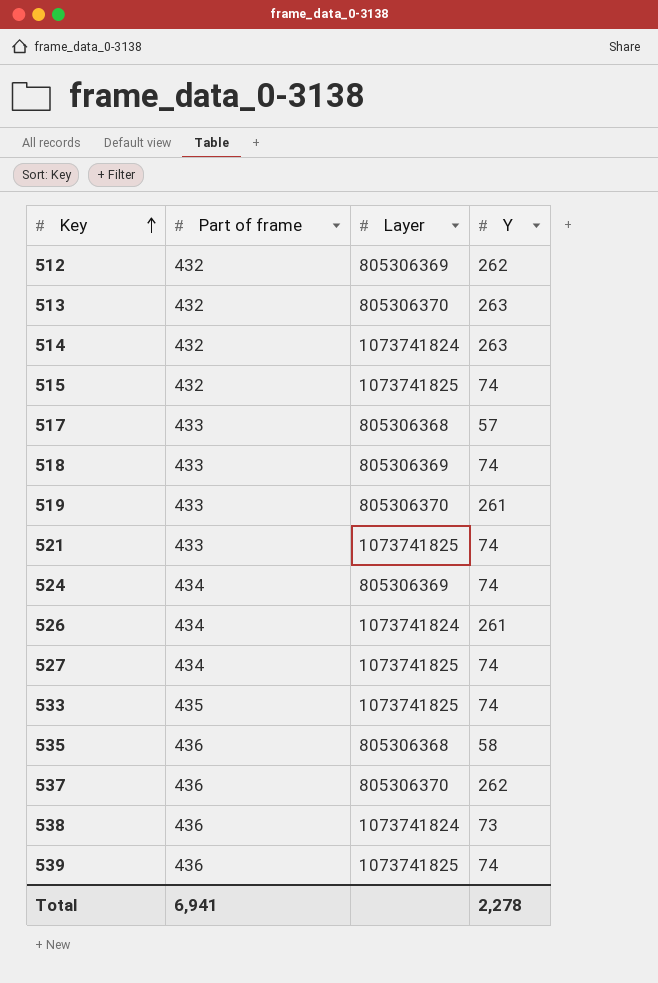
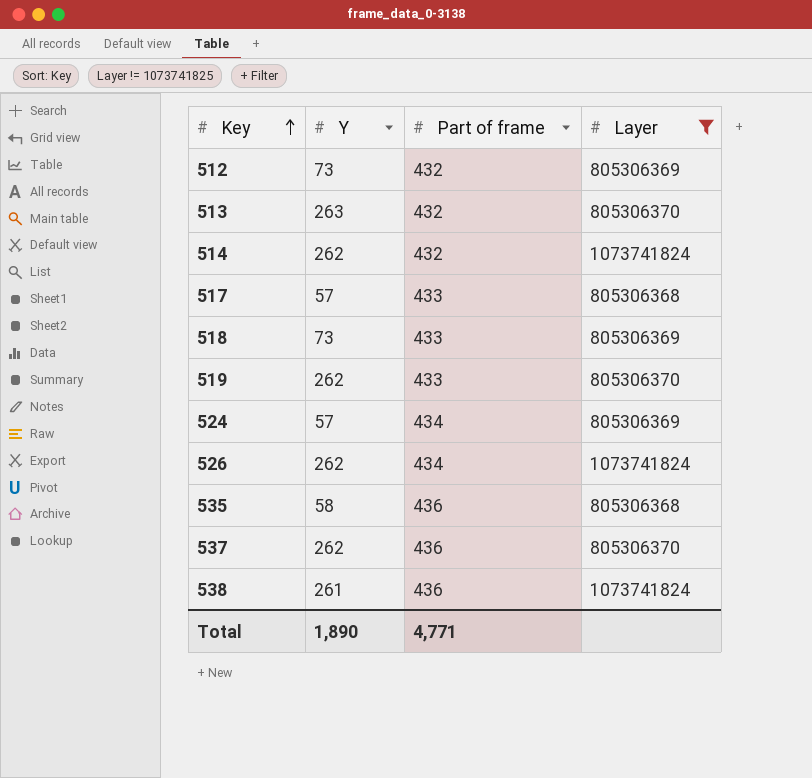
filter: none -> Layer != 1073741825
column Y | position: 4 -> 2
512 | Y: 262 -> 73
514 | Y: 263 -> 262
518 | Y: 74 -> 73
519 | Y: 261 -> 262
524 | Y: 74 -> 57
526 | Y: 261 -> 262
538 | Y: 73 -> 261
Total | Y: 2,278 -> 1,890
Total | Part of frame: 6,941 -> 4,771

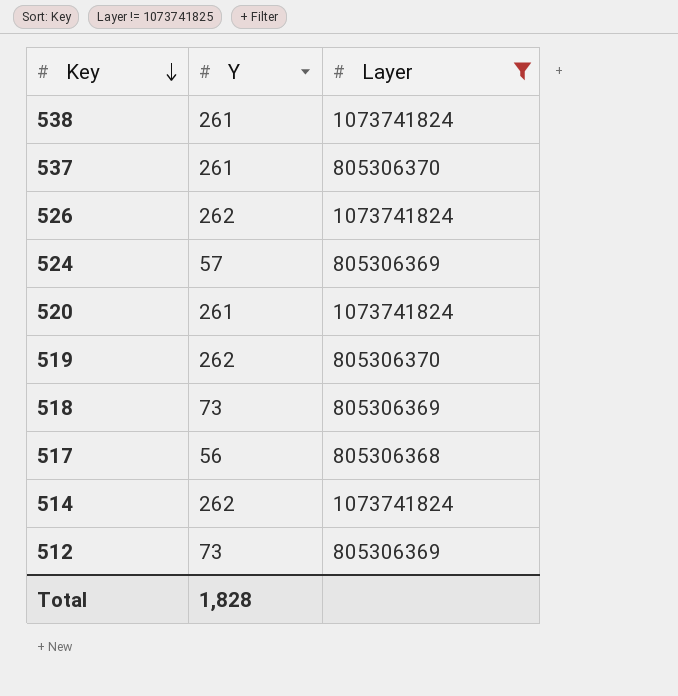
row order: Key ascending -> Key descending
column Part of frame | position: 3 -> none
row 513: 263 | 432 | 805306370 -> none
row 535: 58 | 436 | 805306368 -> none
537 | Y: 262 -> 261
row 520: none -> 261 | 1073741824
517 | Y: 57 -> 56
Total | Y: 1,890 -> 1,828

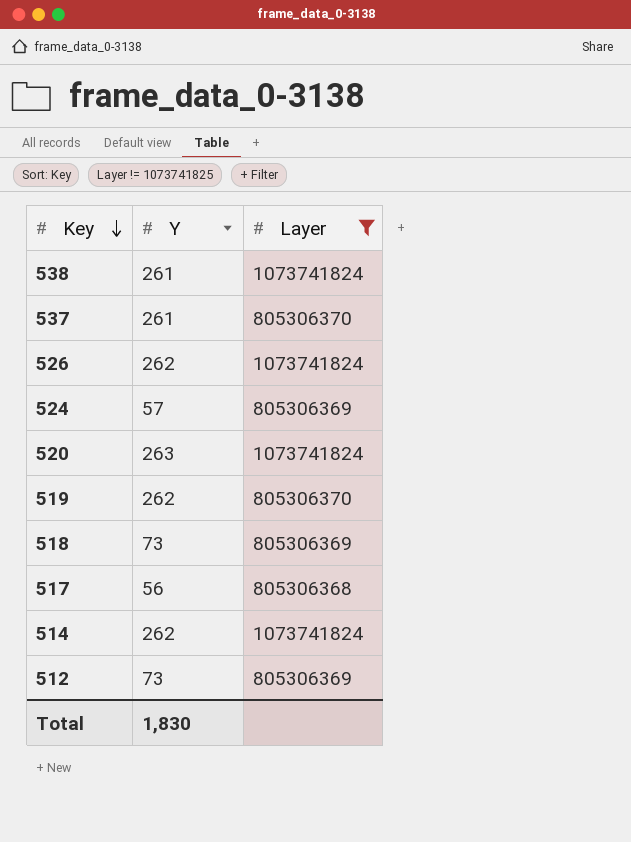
520 | Y: 261 -> 263
Total | Y: 1,828 -> 1,830

